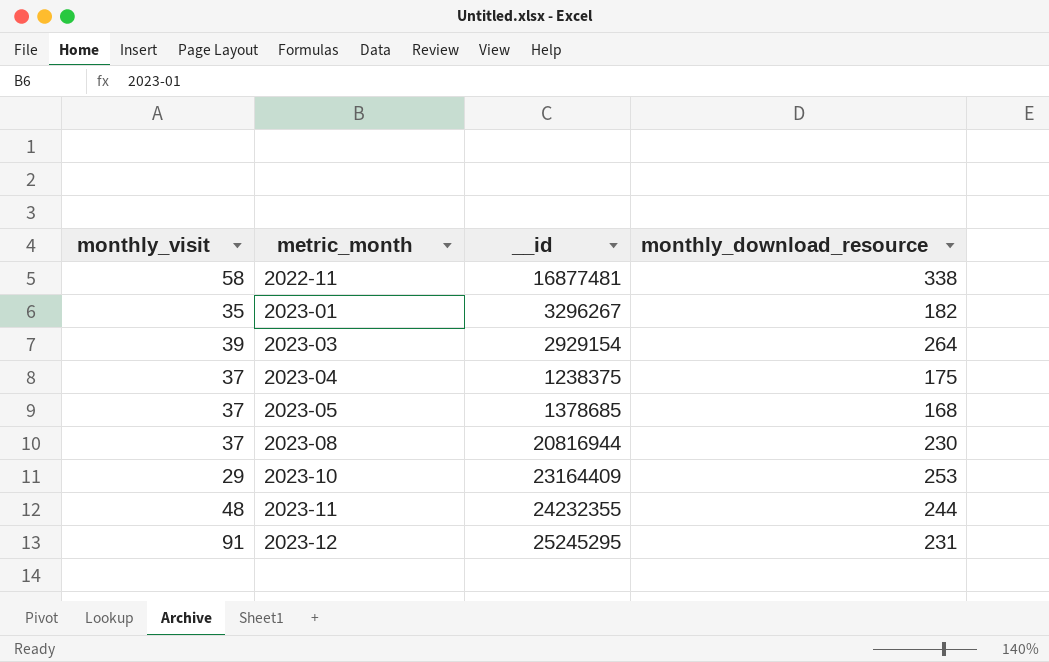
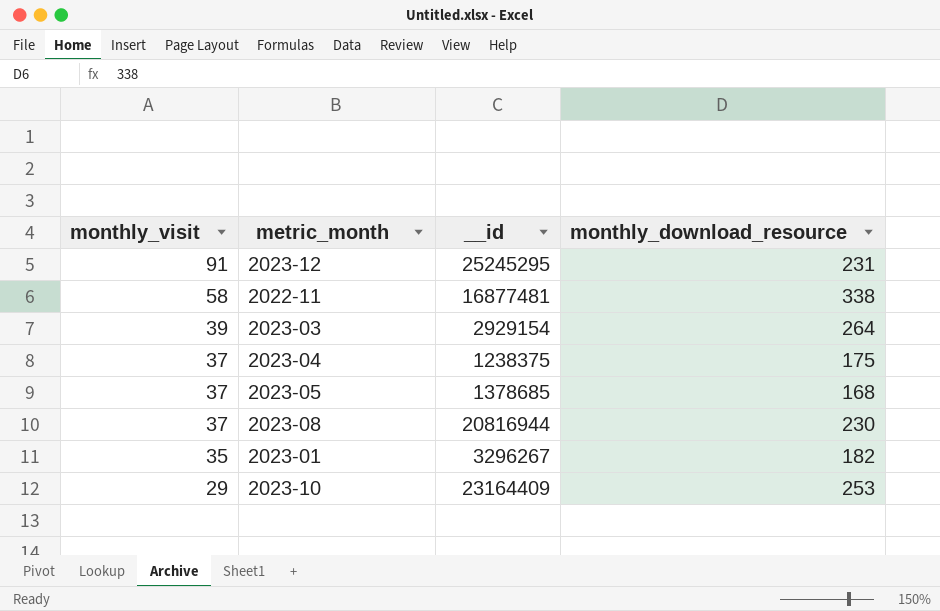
row order: metric_month ascending -> monthly_visit descending
row 2023-11: 48 | 24232355 | 244 -> none

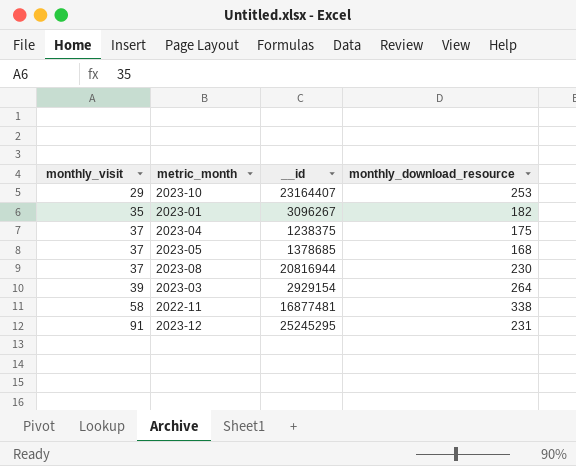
row order: monthly_visit descending -> monthly_visit ascending
2023-10 | __id: 23164409 -> 23164407
2023-01 | __id: 3296267 -> 3096267

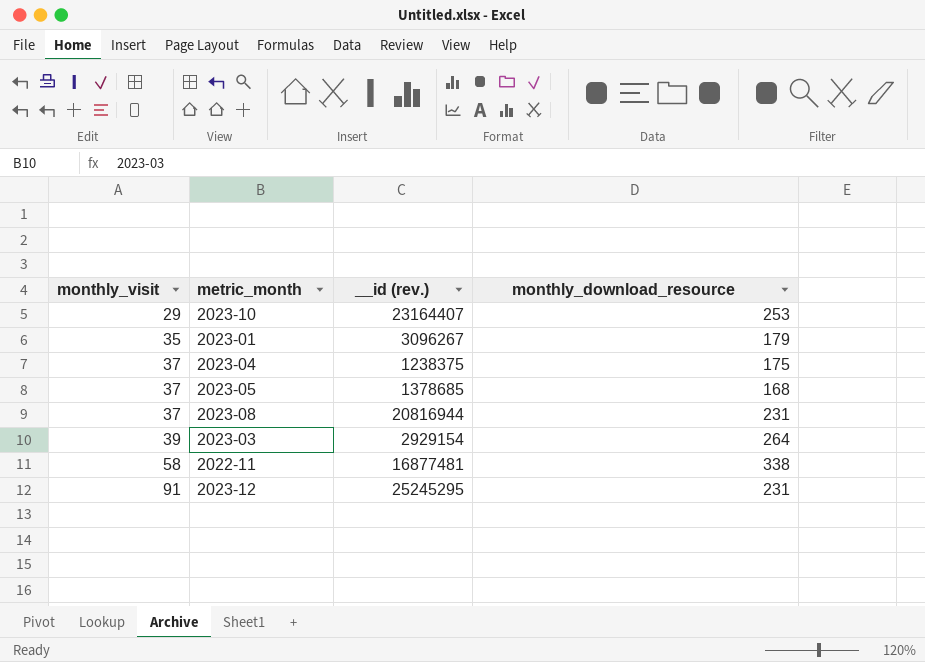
column name: __id -> __id (rev.)
2023-01 | monthly_download_resource: 182 -> 179
2023-08 | monthly_download_resource: 230 -> 231

